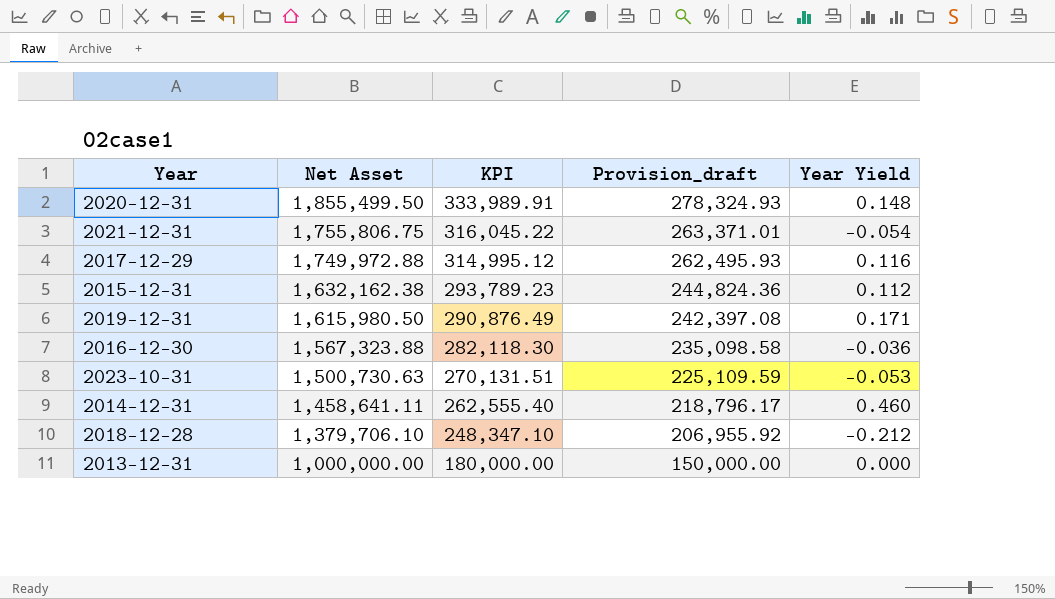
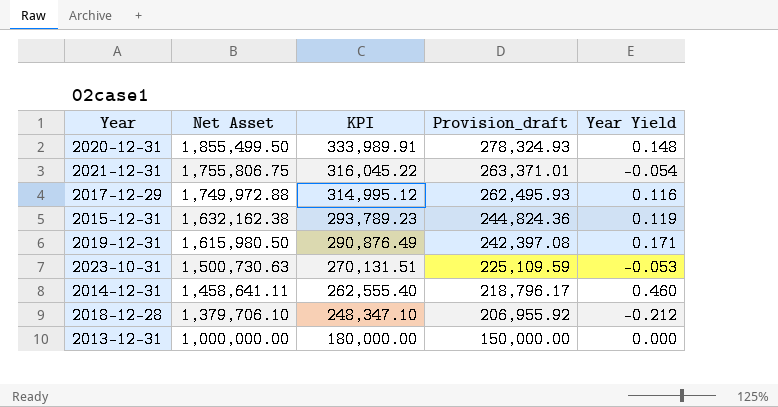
row 2016-12-30: 1,567,323.88 | 282,118.30 | 235,098.58 | -0.036 -> none
2015-12-31 | Year Yield: 0.112 -> 0.119

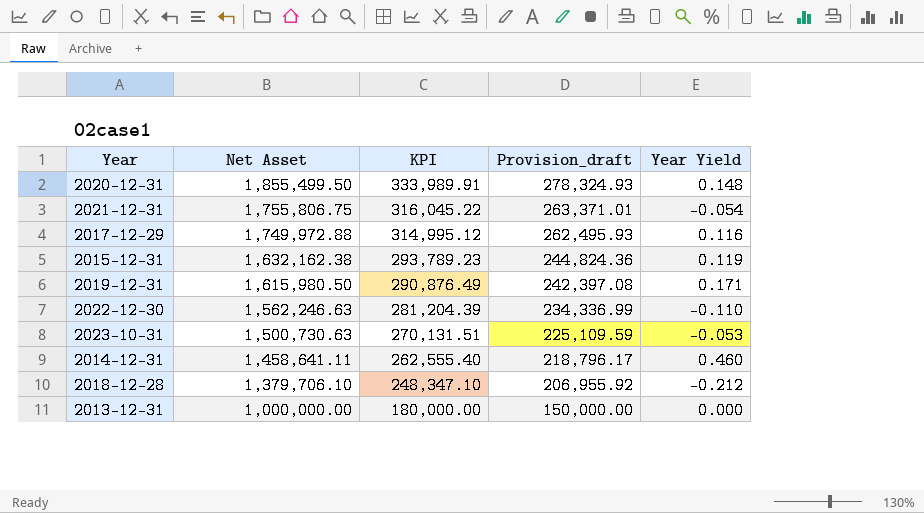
row 2022-12-30: none -> 1,562,246.63 | 281,204.39 | 234,336.99 | -0.110

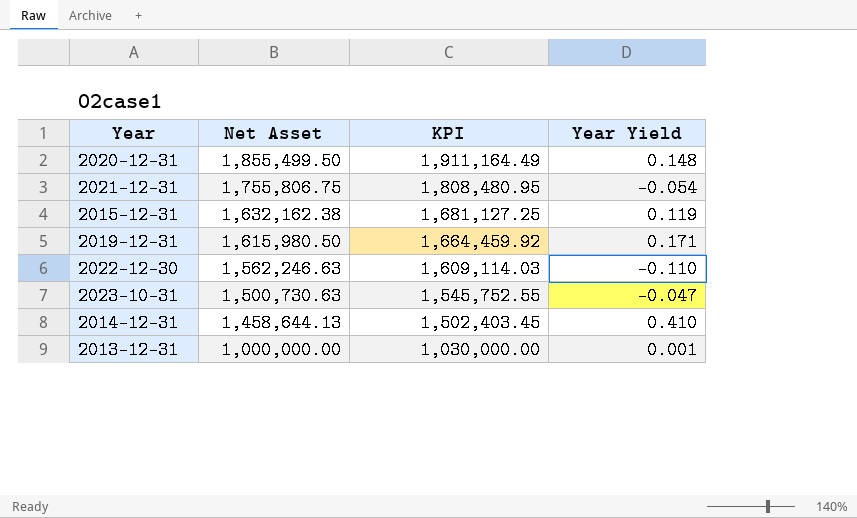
column Provision_draft | formula: [Net Asset] * 0.15 -> none
column KPI | formula: [Net Asset] * 0.18 -> [Net Asset] * 1.03
row 2017-12-29: 1,749,972.88 | 314,995.12 | 262,495.93 | 0.116 -> none
row 2018-12-28: 1,379,706.10 | 248,347.10 | 206,955.92 | -0.212 -> none
2023-10-31 | Year Yield: -0.053 -> -0.047
2014-12-31 | Net Asset: 1,458,641.11 -> 1,458,644.13
2014-12-31 | Year Yield: 0.460 -> 0.410
2013-12-31 | Year Yield: 0.000 -> 0.001

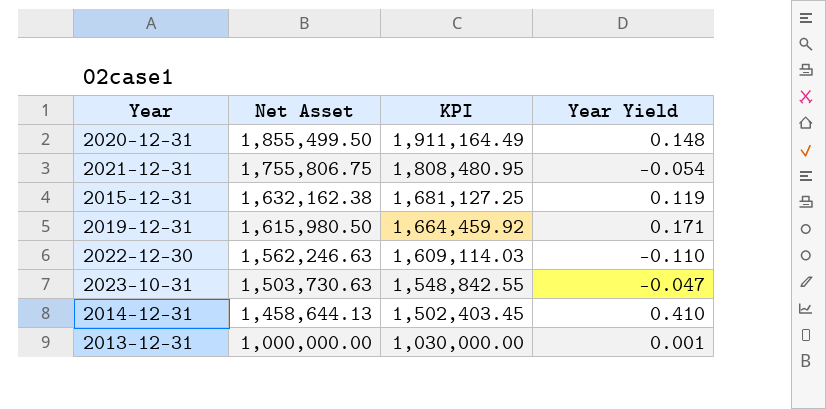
2023-10-31 | Net Asset: 1,500,730.63 -> 1,503,730.63
2023-10-31 | KPI: 1,545,752.55 -> 1,548,842.55

